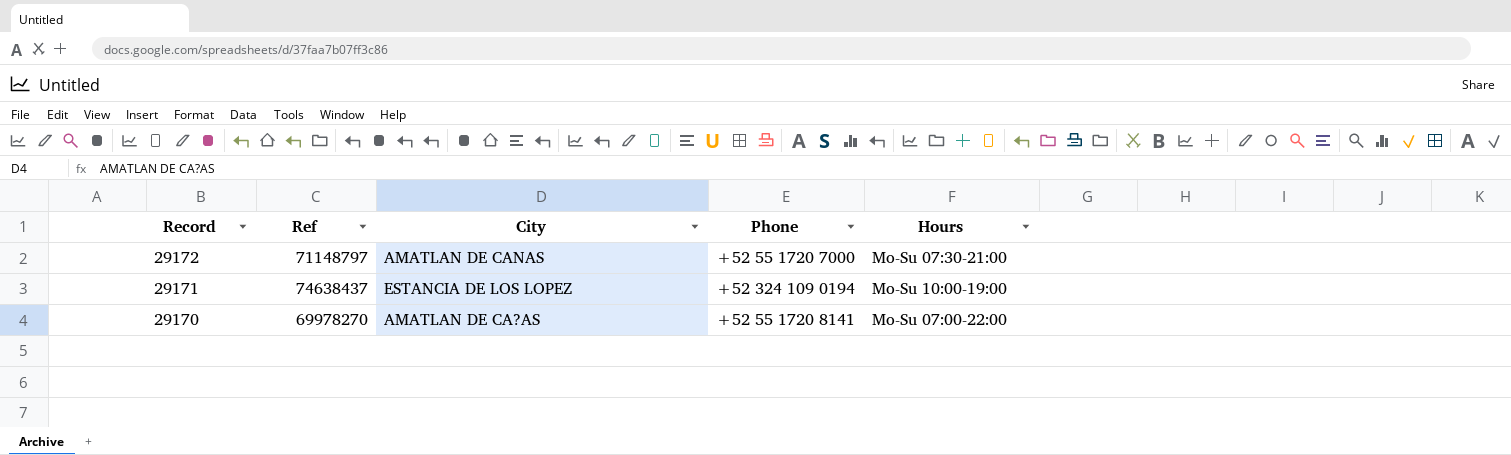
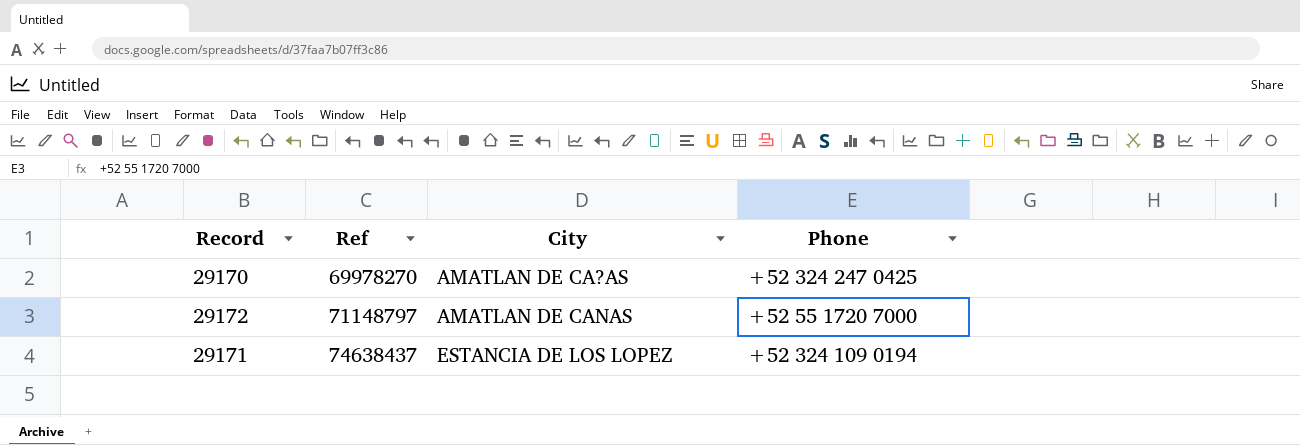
row order: Record descending -> Ref ascending
column Hours | position: 5 -> none
29170 | Phone: +52 55 1720 8141 -> +52 324 247 0425

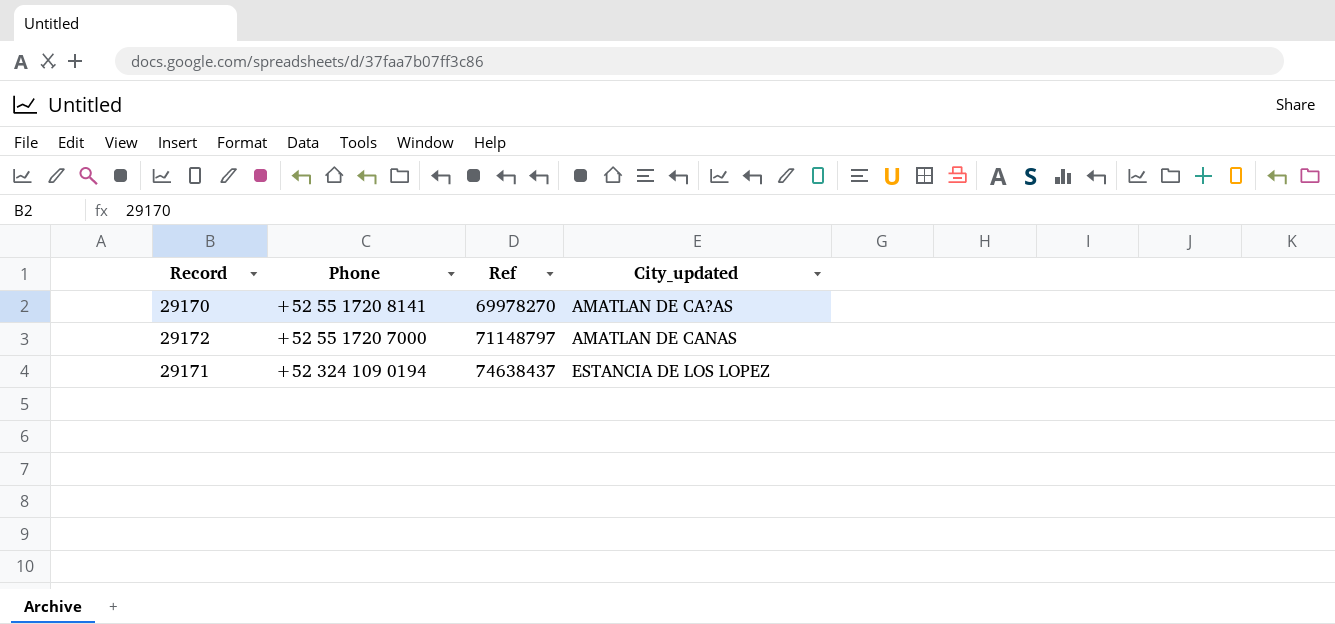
column Phone | position: 4 -> 2
column name: City -> City_updated
29170 | Phone: +52 324 247 0425 -> +52 55 1720 8141

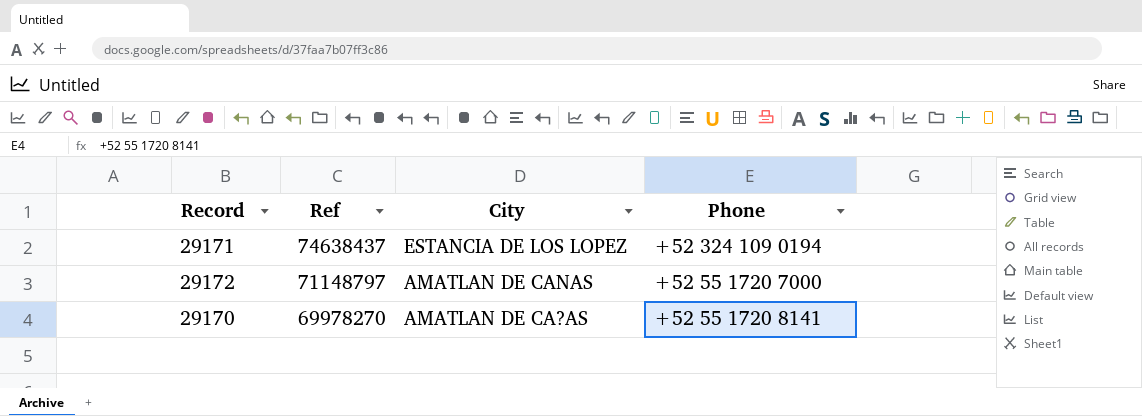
row order: Ref ascending -> Ref descending
column name: City_updated -> City
column Phone | position: 2 -> 4

